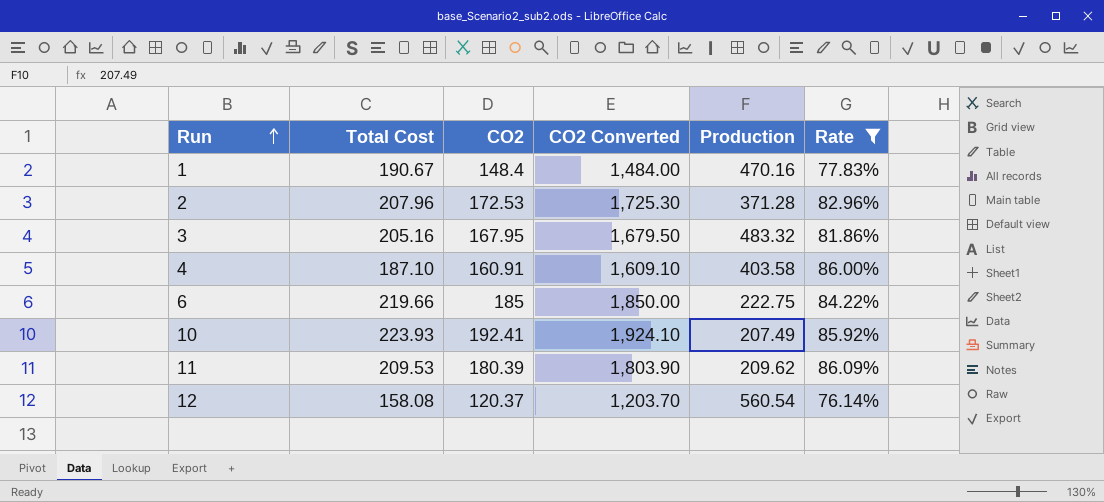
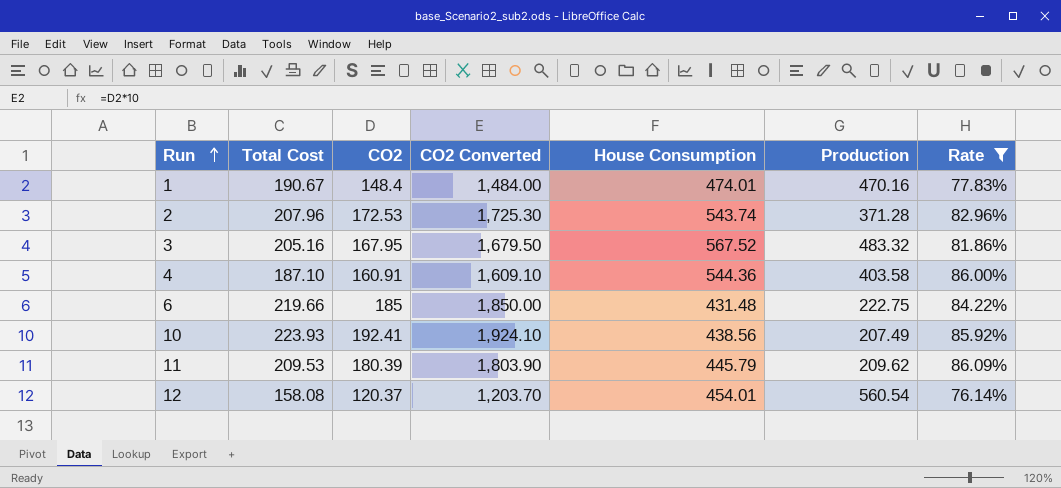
column House Consumption | position: none -> 5

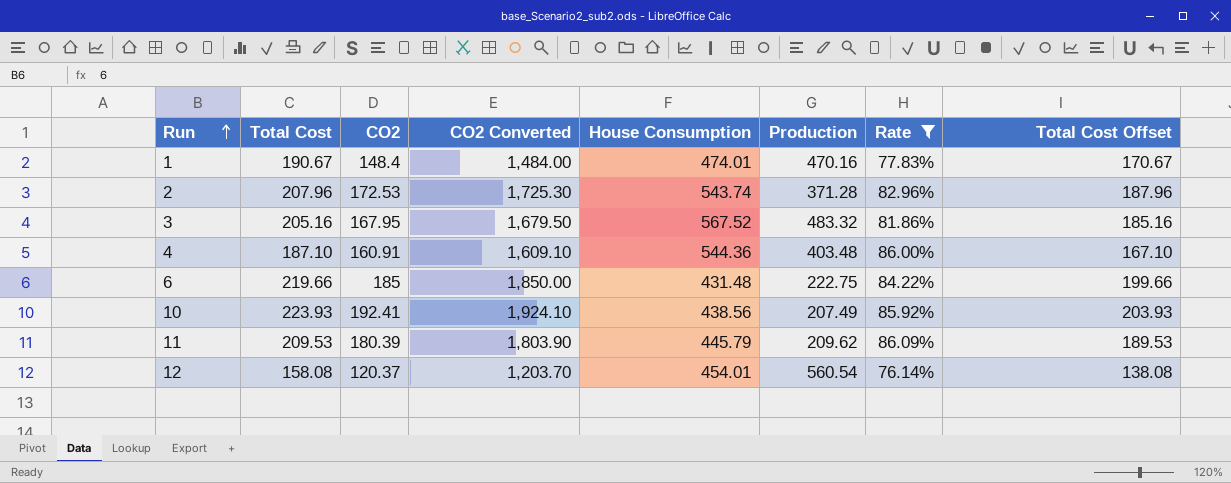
column Total Cost Offset | formula: none -> [Total Cost] - 20
4 | Production: 403.58 -> 403.48

